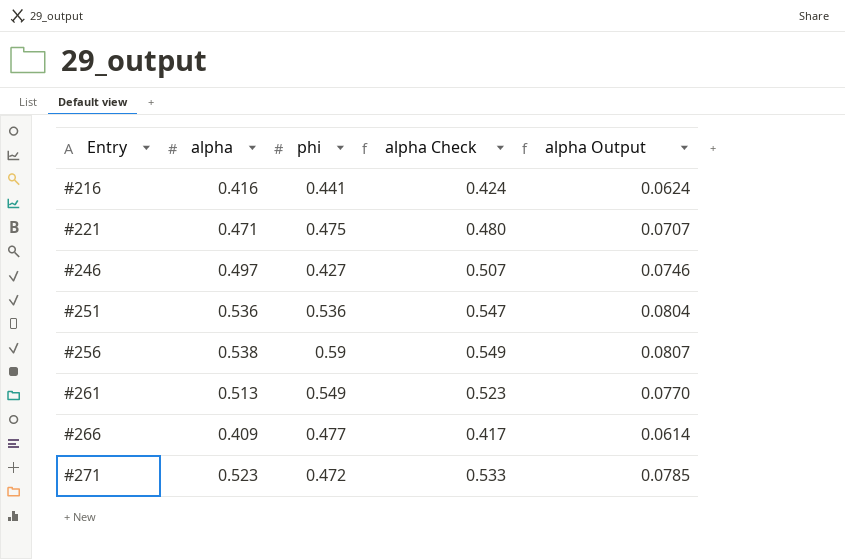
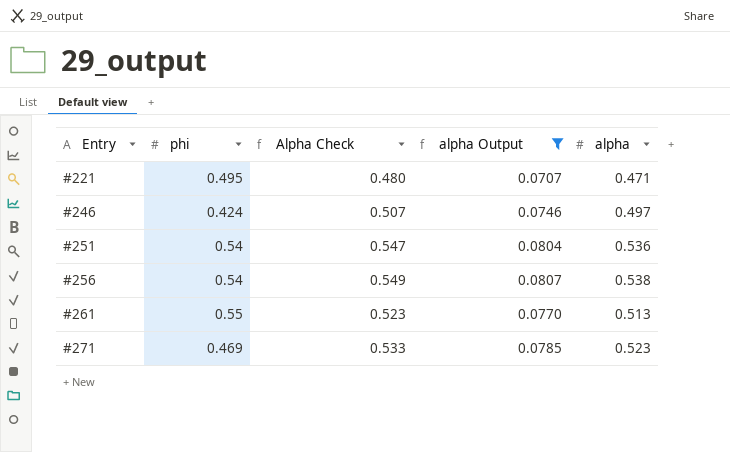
filter: none -> alpha Output >= 0.0707
column name: alpha Check -> Alpha Check
column alpha | position: 2 -> 5
#221 | phi: 0.475 -> 0.495
#246 | phi: 0.427 -> 0.424
#251 | phi: 0.536 -> 0.54
#256 | phi: 0.59 -> 0.54
#261 | phi: 0.549 -> 0.55
#271 | phi: 0.472 -> 0.469

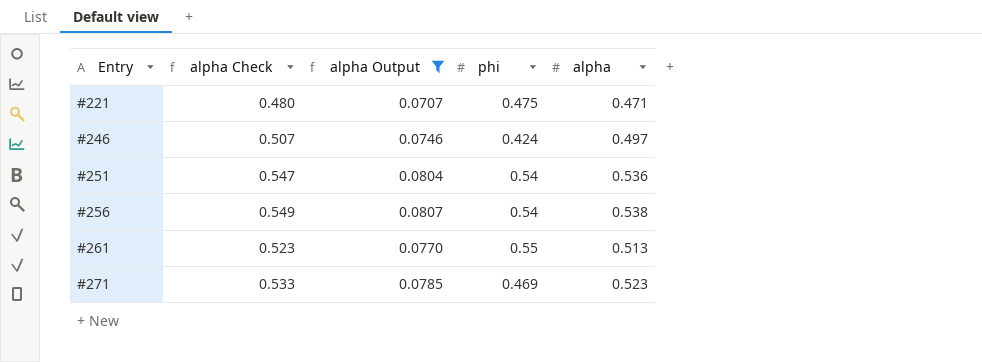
column name: Alpha Check -> alpha Check
column phi | position: 2 -> 4
#221 | phi: 0.495 -> 0.475

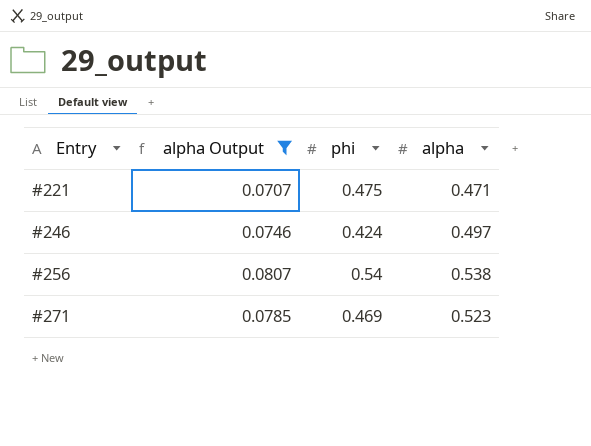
column alpha Check | formula: [alpha] * 1.02 -> none
row #251: 0.547 | 0.0804 | 0.54 | 0.536 -> none
row #261: 0.523 | 0.0770 | 0.55 | 0.513 -> none

